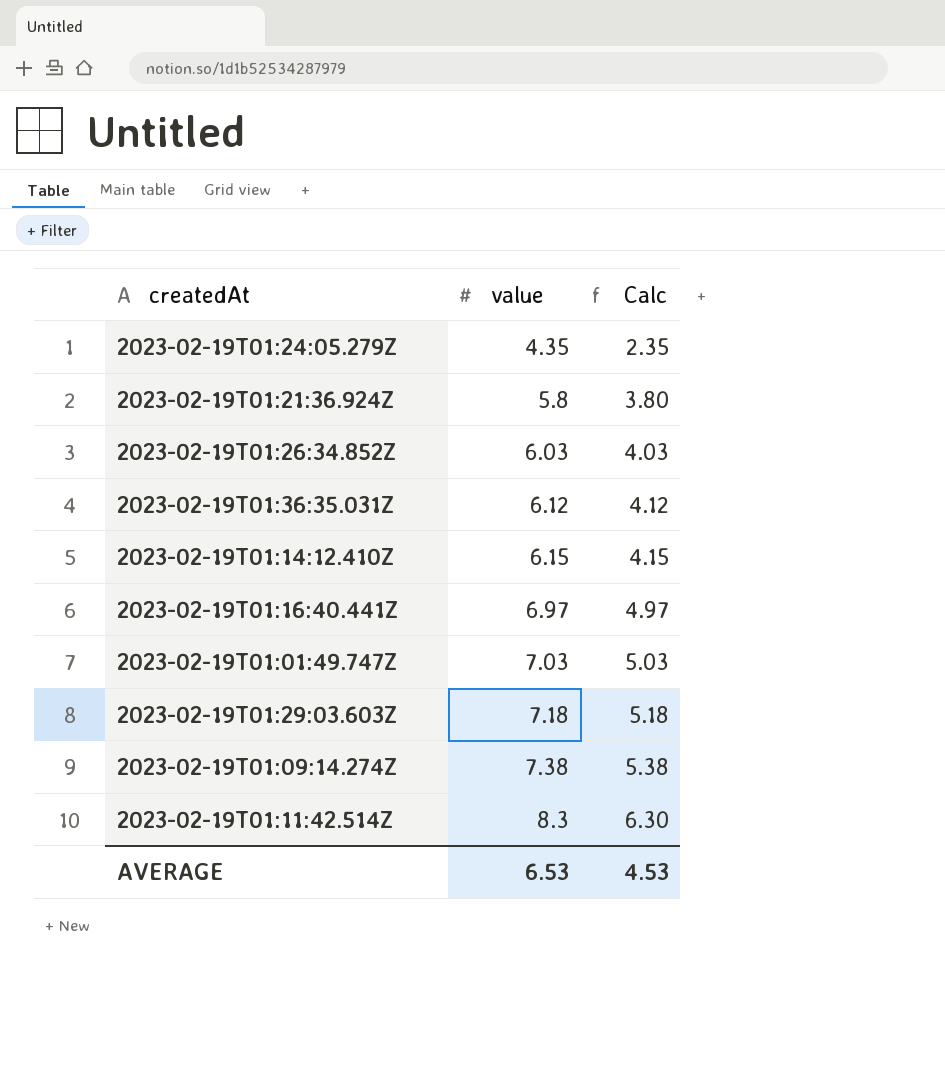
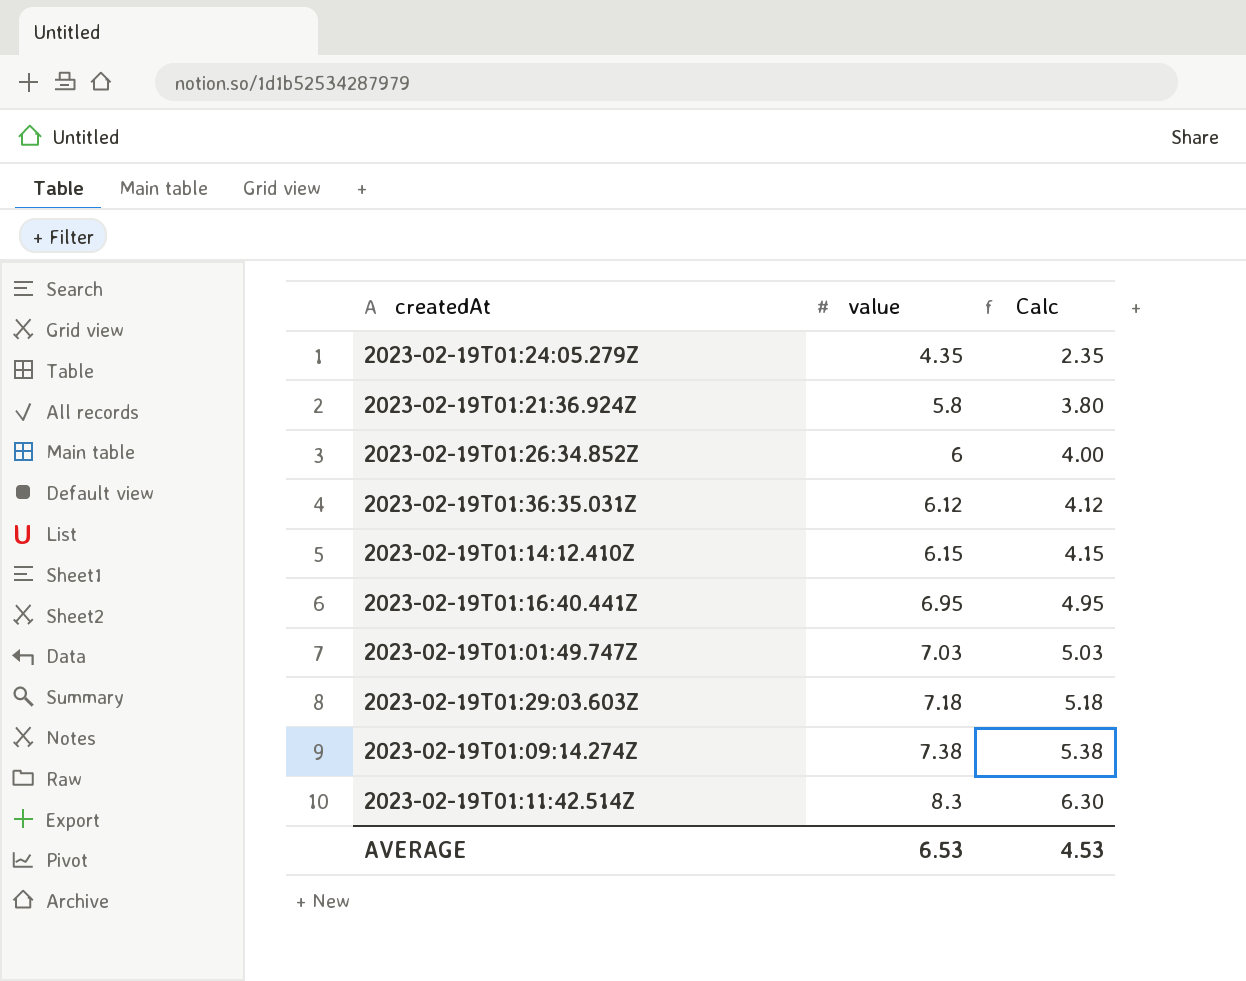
2023-02-19T01:26:34.852Z | value: 6.03 -> 6
2023-02-19T01:26:34.852Z | Calc: 4.03 -> 4.00
2023-02-19T01:16:40.441Z | value: 6.97 -> 6.95
2023-02-19T01:16:40.441Z | Calc: 4.97 -> 4.95

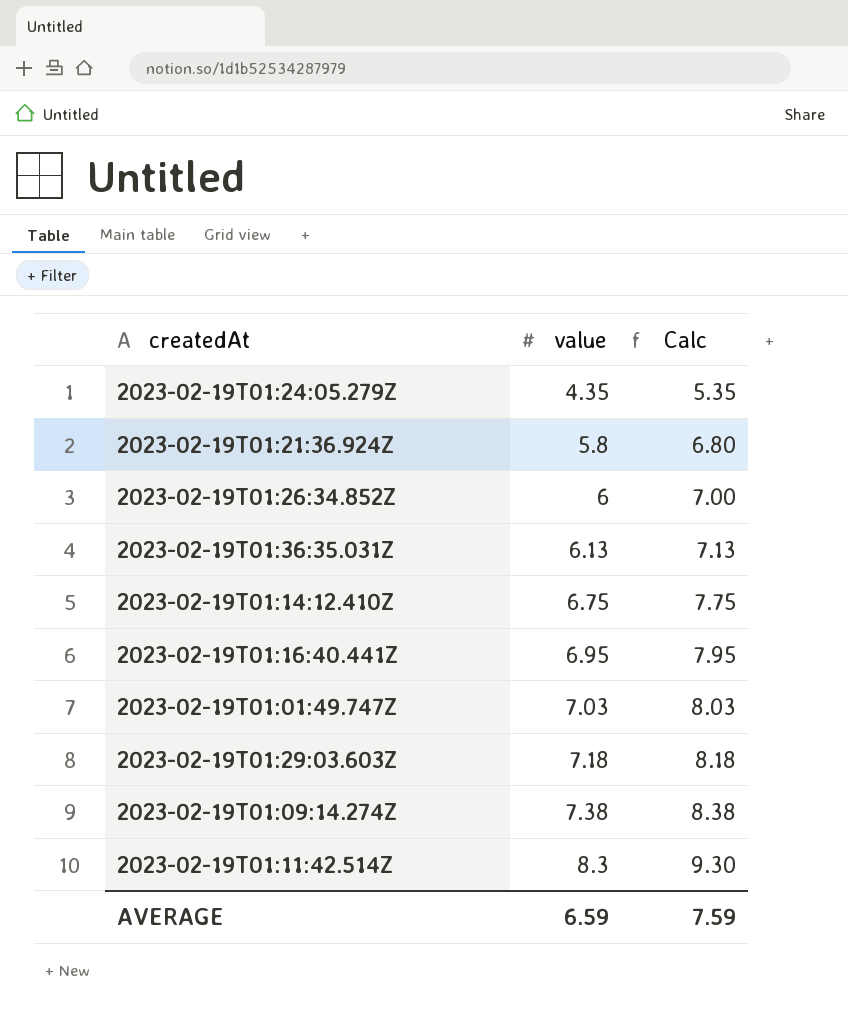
column Calc | formula: [value] - 2 -> [value] + 1
2023-02-19T01:36:35.031Z | value: 6.12 -> 6.13
2023-02-19T01:14:12.410Z | value: 6.15 -> 6.75
AVERAGE | value: 6.53 -> 6.59
AVERAGE | Calc: 4.53 -> 7.59

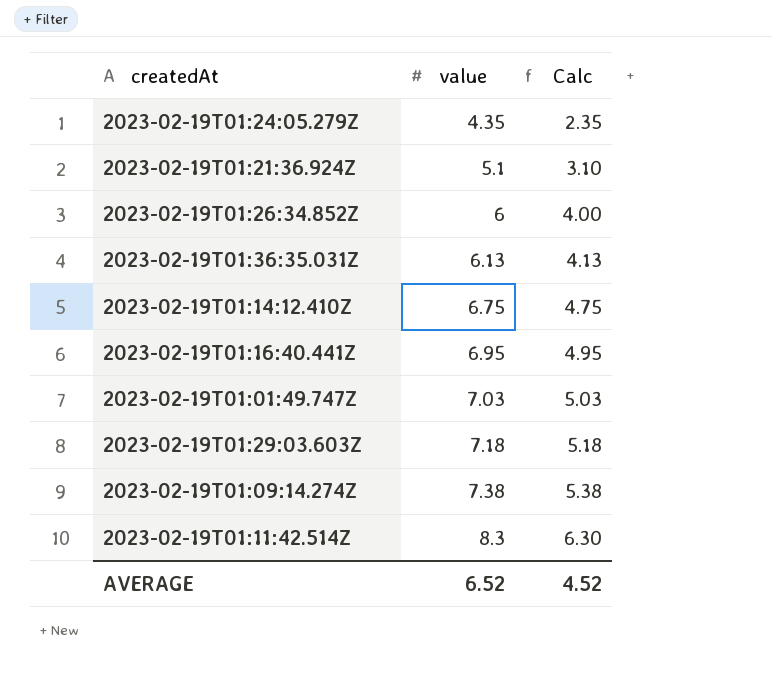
column Calc | formula: [value] + 1 -> [value] - 2
2023-02-19T01:21:36.924Z | value: 5.8 -> 5.1
AVERAGE | value: 6.59 -> 6.52
AVERAGE | Calc: 7.59 -> 4.52

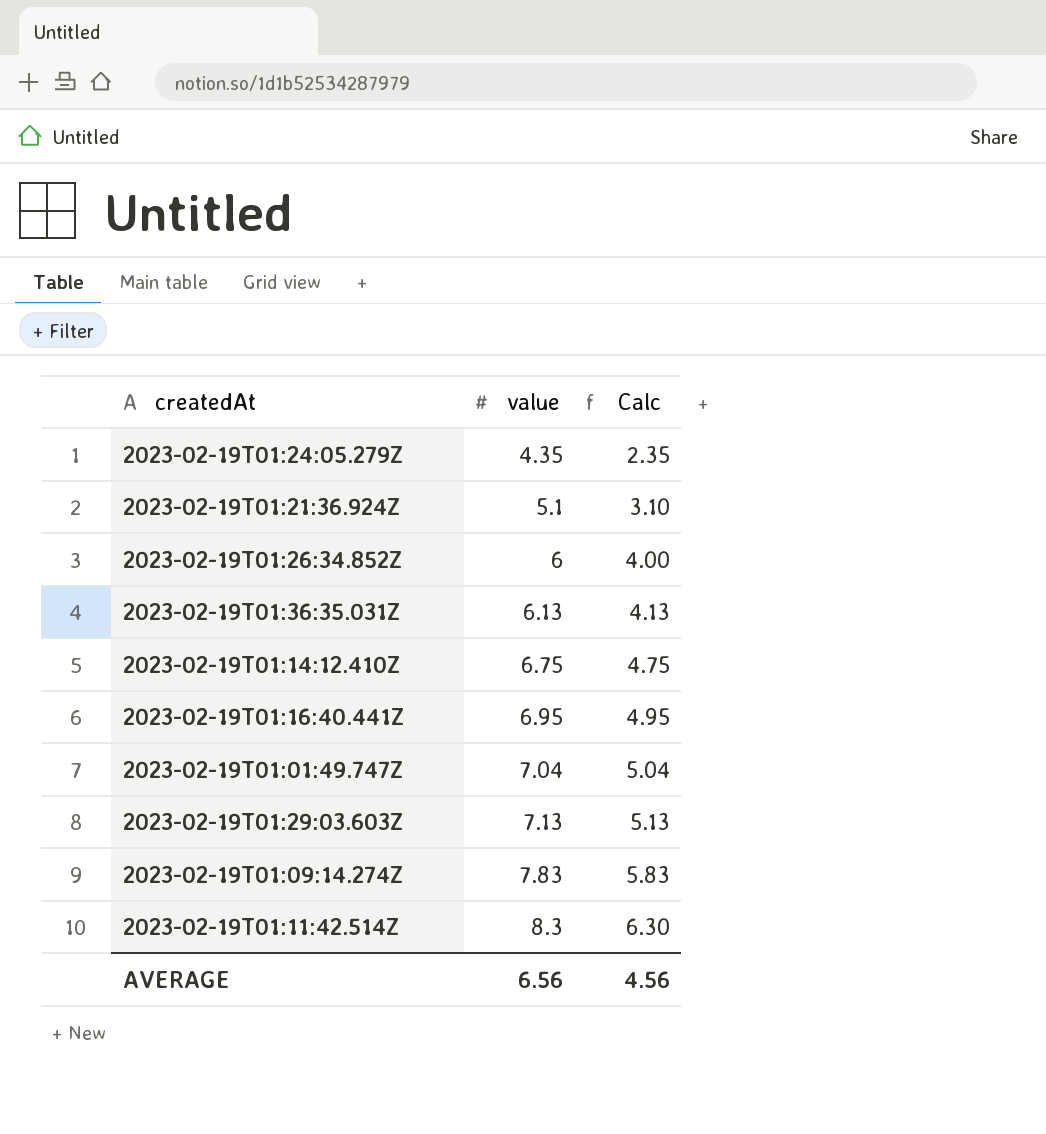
2023-02-19T01:01:49.747Z | value: 7.03 -> 7.04
2023-02-19T01:01:49.747Z | Calc: 5.03 -> 5.04
2023-02-19T01:29:03.603Z | value: 7.18 -> 7.13
2023-02-19T01:29:03.603Z | Calc: 5.18 -> 5.13
2023-02-19T01:09:14.274Z | value: 7.38 -> 7.83
2023-02-19T01:09:14.274Z | Calc: 5.38 -> 5.83
AVERAGE | value: 6.52 -> 6.56
AVERAGE | Calc: 4.52 -> 4.56

